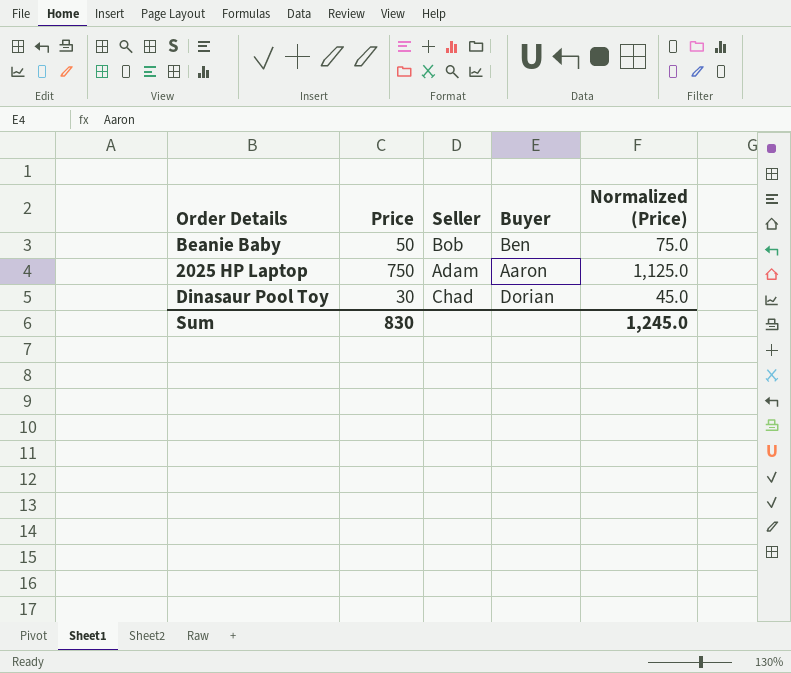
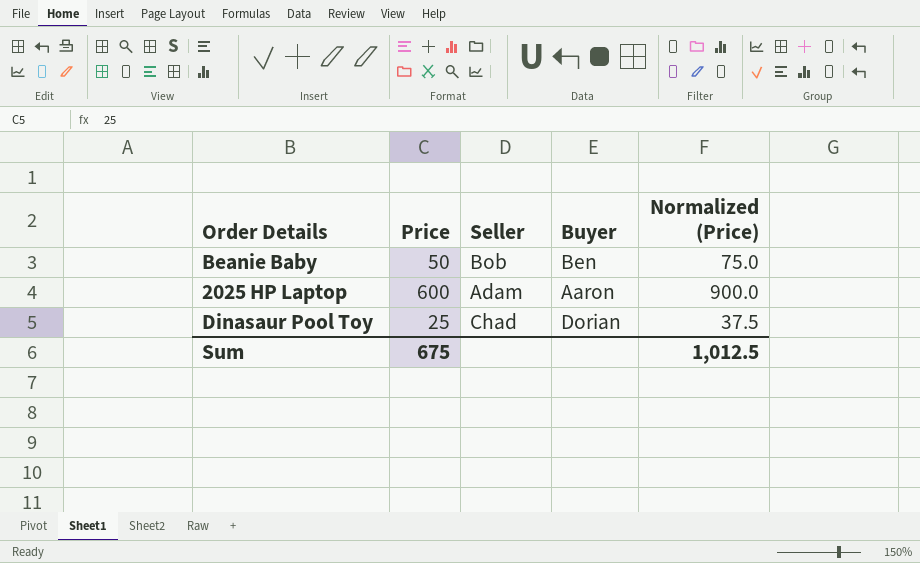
2025 HP Laptop | Price: 750 -> 600
2025 HP Laptop | Normalized (Price): 1,125.0 -> 900.0
Dinasaur Pool Toy | Price: 30 -> 25
Dinasaur Pool Toy | Normalized (Price): 45.0 -> 37.5
Sum | Price: 830 -> 675
Sum | Normalized (Price): 1,245.0 -> 1,012.5

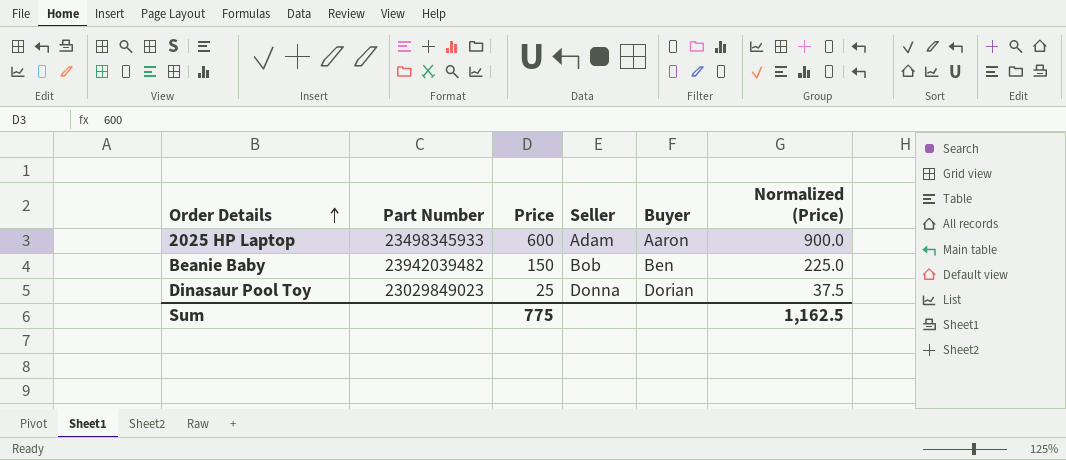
row order: none -> Order Details ascending
column Part Number | position: none -> 2
Beanie Baby | Price: 50 -> 150
Beanie Baby | Normalized (Price): 75.0 -> 225.0
Dinasaur Pool Toy | Seller: Chad -> Donna
Sum | Price: 675 -> 775
Sum | Normalized (Price): 1,012.5 -> 1,162.5

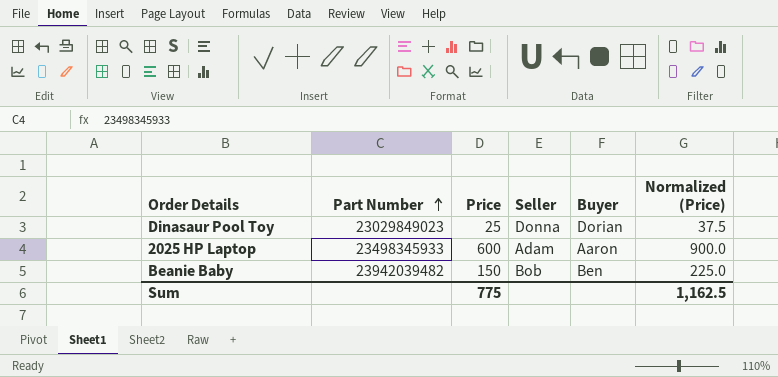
row order: Order Details ascending -> Part Number ascending

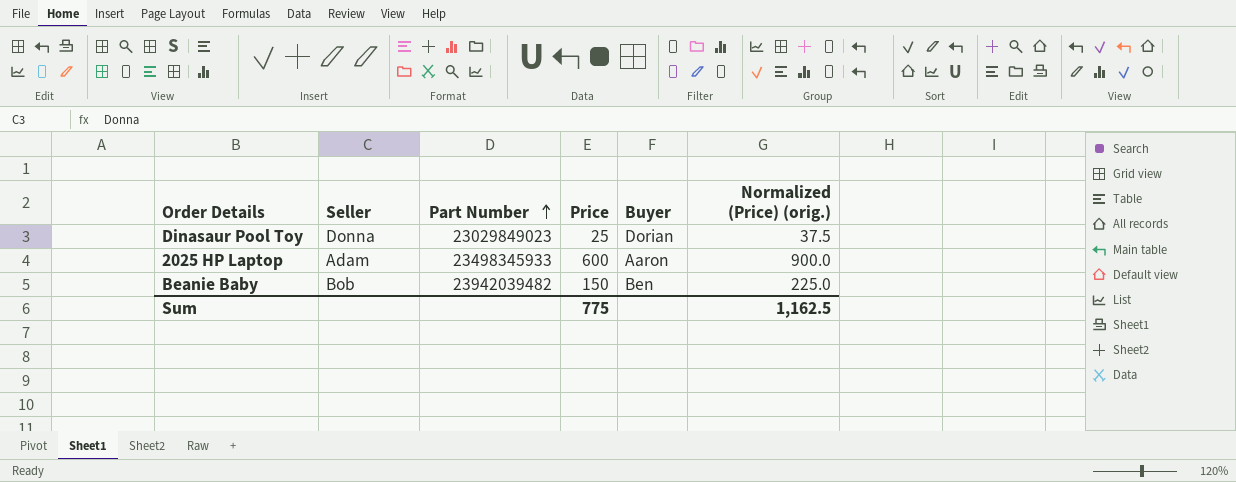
column Seller | position: 4 -> 2
column name: Normalized (Price) -> Normalized (Price) (orig.)

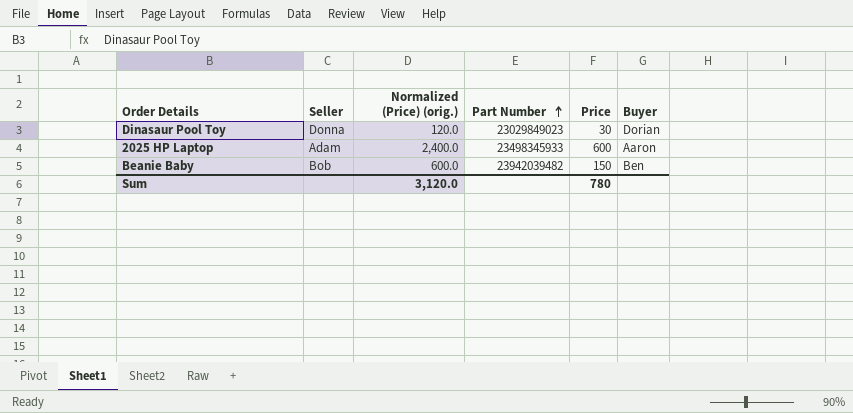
column Normalized (Price) (orig.) | formula: [Price] * 1.5 -> [Price] * 4
column Normalized (Price) (orig.) | position: 6 -> 3
Dinasaur Pool Toy | Price: 25 -> 30
Sum | Normalized (Price) (orig.): 1,162.5 -> 3,120.0
Sum | Price: 775 -> 780

